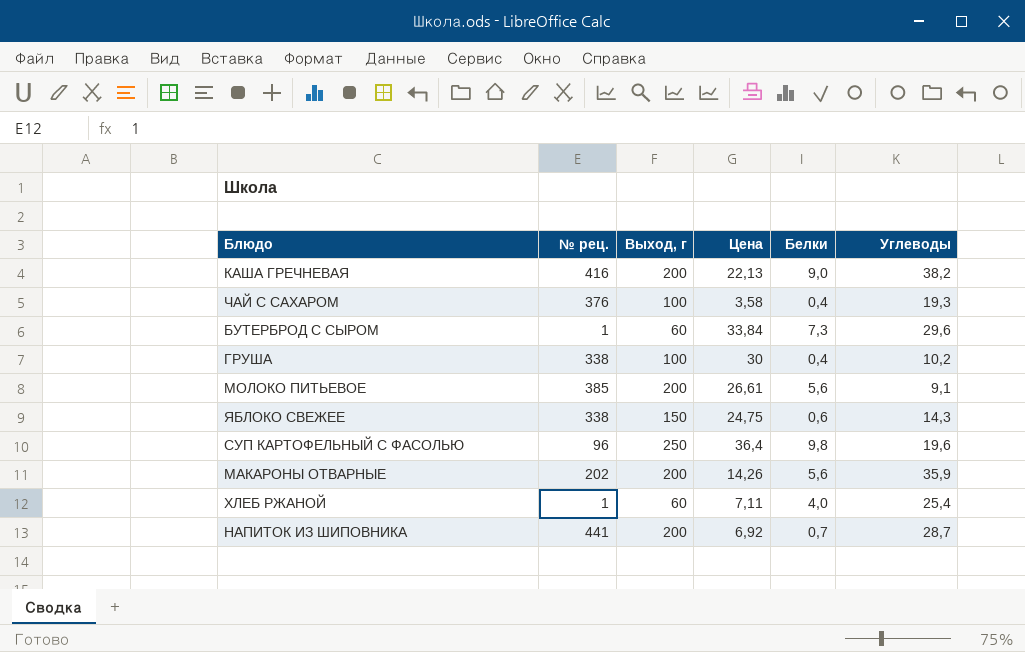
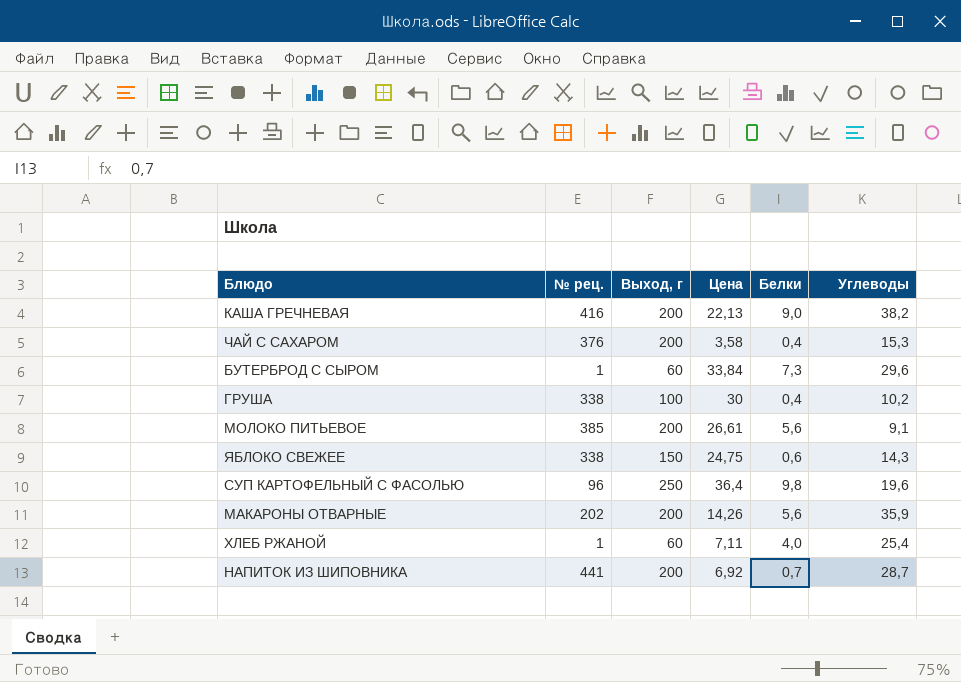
ЧАЙ С САХАРОМ | Выход, г: 100 -> 200
ЧАЙ С САХАРОМ | Углеводы: 19,3 -> 15,3

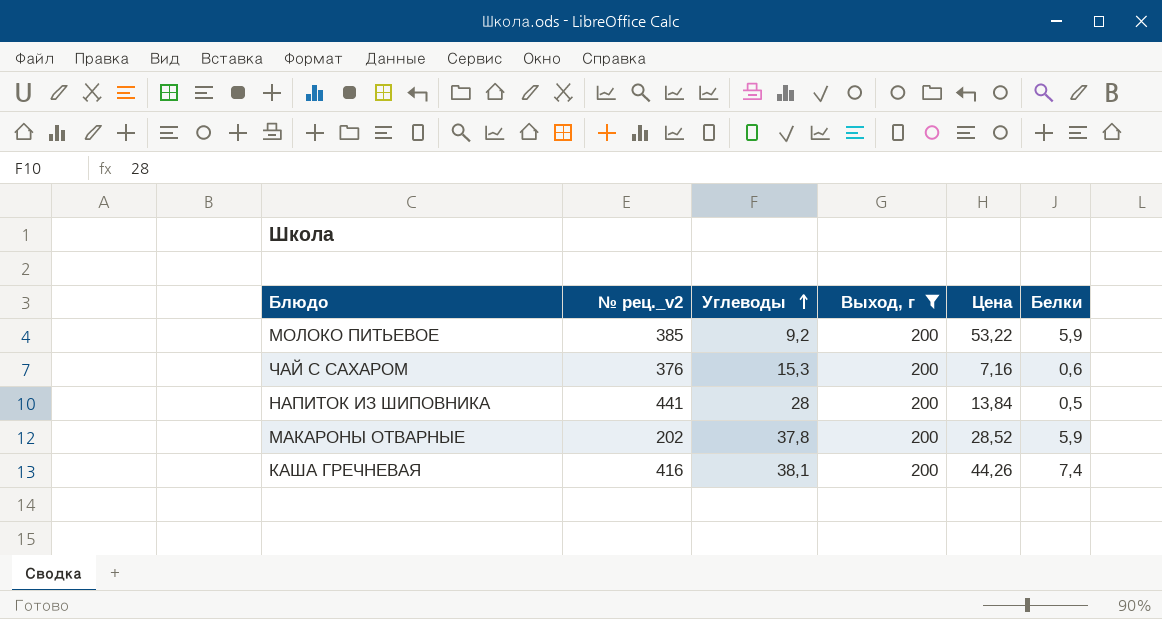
filter: none -> Выход, г = 200
row order: none -> Углеводы ascending
column name: № рец. -> № рец._v2
column Углеводы | position: 6 -> 3
МОЛОКО ПИТЬЕВОЕ | Углеводы: 9,1 -> 9,2
МОЛОКО ПИТЬЕВОЕ | Цена: 26,61 -> 53,22
МОЛОКО ПИТЬЕВОЕ | Белки: 5,6 -> 5,9
ЧАЙ С САХАРОМ | Цена: 3,58 -> 7,16
ЧАЙ С САХАРОМ | Белки: 0,4 -> 0,6
НАПИТОК ИЗ ШИПОВНИКА | Углеводы: 28,7 -> 28
НАПИТОК ИЗ ШИПОВНИКА | Цена: 6,92 -> 13,84
НАПИТОК ИЗ ШИПОВНИКА | Белки: 0,7 -> 0,5
МАКАРОНЫ ОТВАРНЫЕ | Углеводы: 35,9 -> 37,8
МАКАРОНЫ ОТВАРНЫЕ | Цена: 14,26 -> 28,52
МАКАРОНЫ ОТВАРНЫЕ | Белки: 5,6 -> 5,9
КАША ГРЕЧНЕВАЯ | Углеводы: 38,2 -> 38,1
КАША ГРЕЧНЕВАЯ | Цена: 22,13 -> 44,26
КАША ГРЕЧНЕВАЯ | Белки: 9,0 -> 7,4

